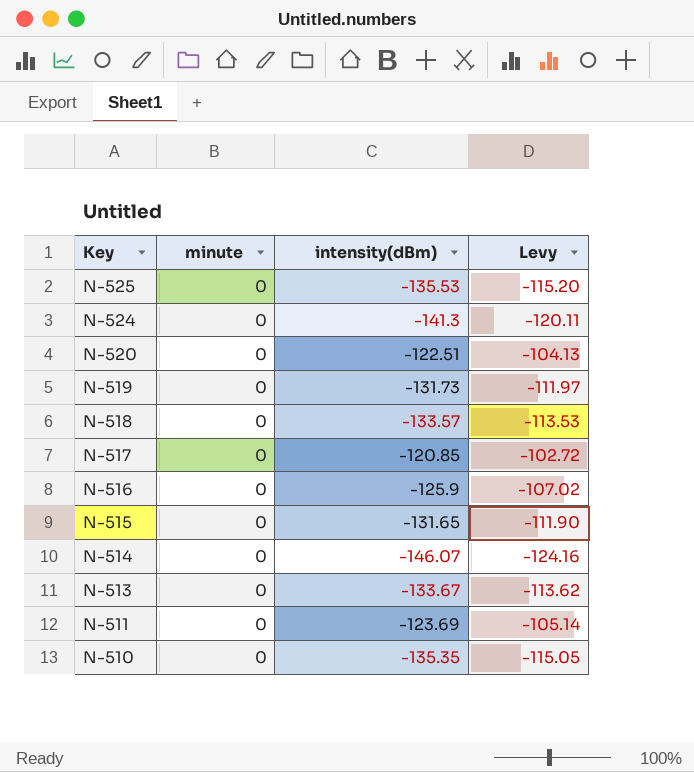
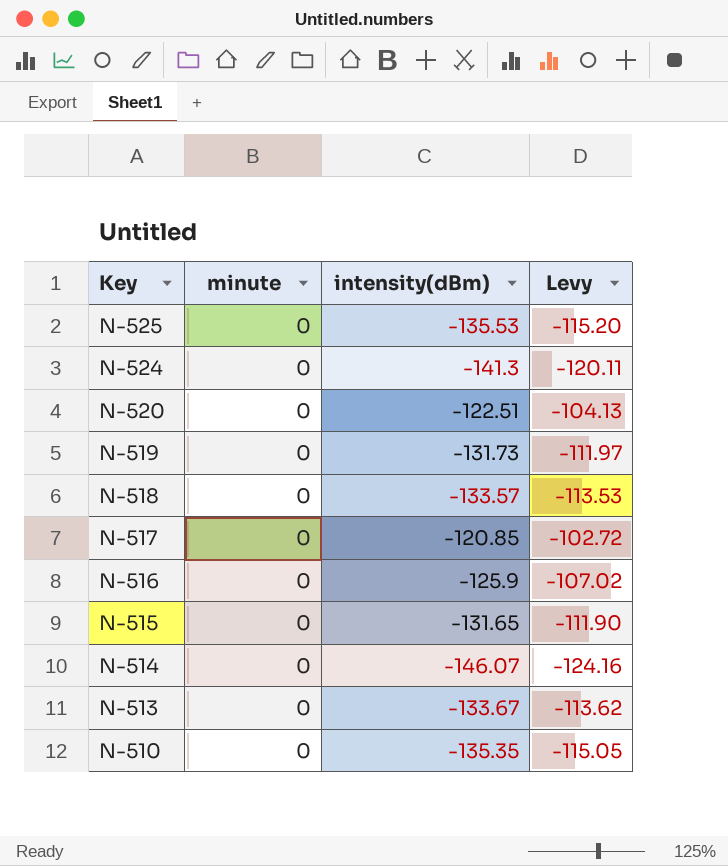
row N-511: 0 | -123.69 | -105.14 -> none

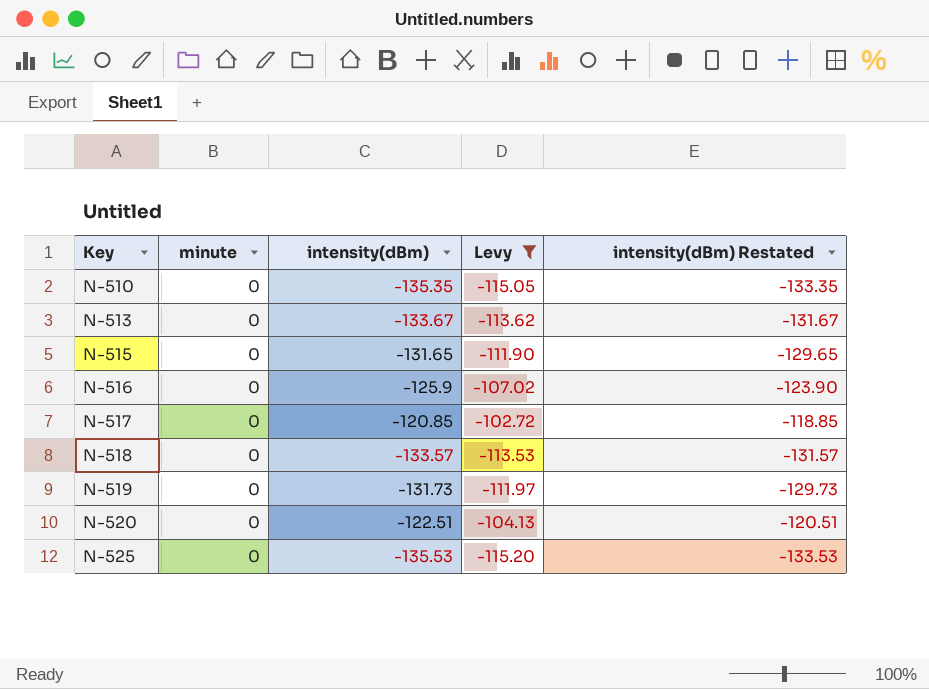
filter: none -> Levy >= -115.20
row order: Key descending -> Key ascending
column intensity(dBm) Restated | formula: none -> [intensity(dBm)] + 2

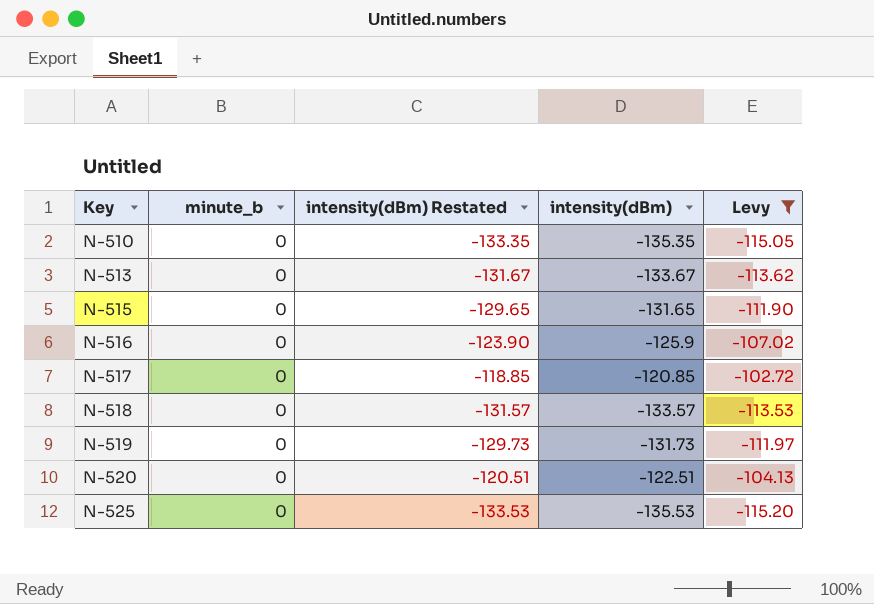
column name: minute -> minute_b
column intensity(dBm) Restated | position: 5 -> 3

